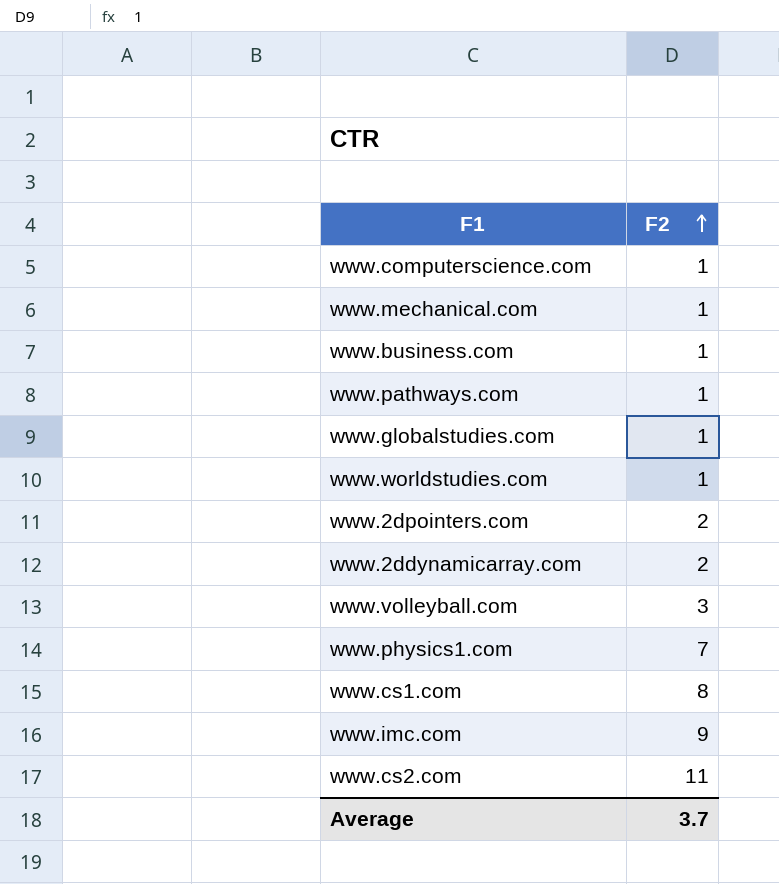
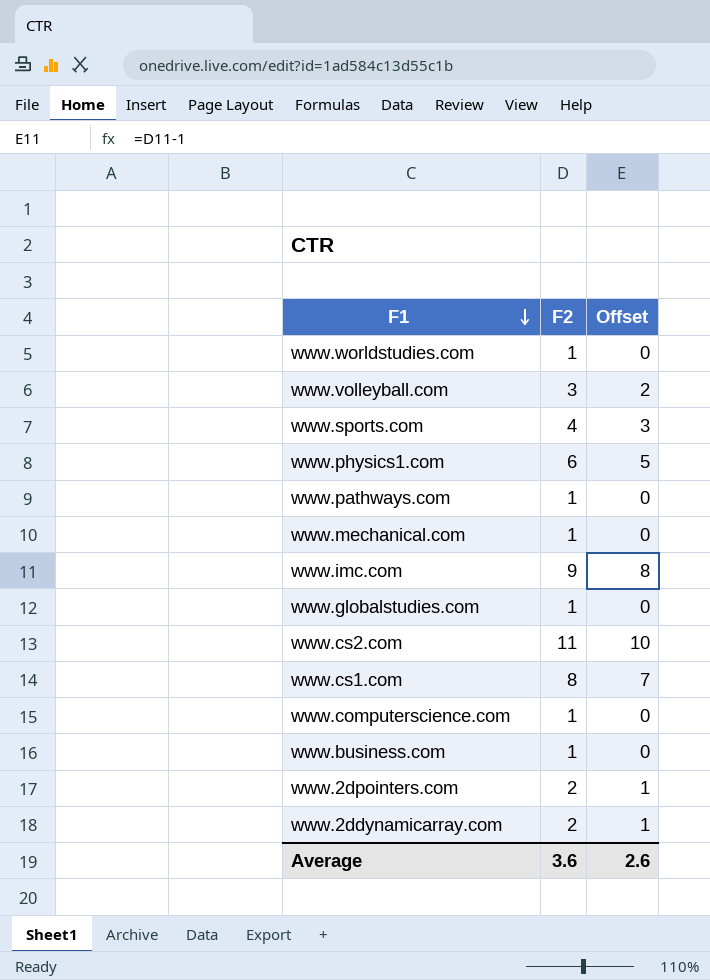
row order: F2 ascending -> F1 descending
column Offset | formula: none -> [F2] - 1
row www.sports.com: none -> 4 | 3
www.physics1.com | F2: 7 -> 6
Average | F2: 3.7 -> 3.6

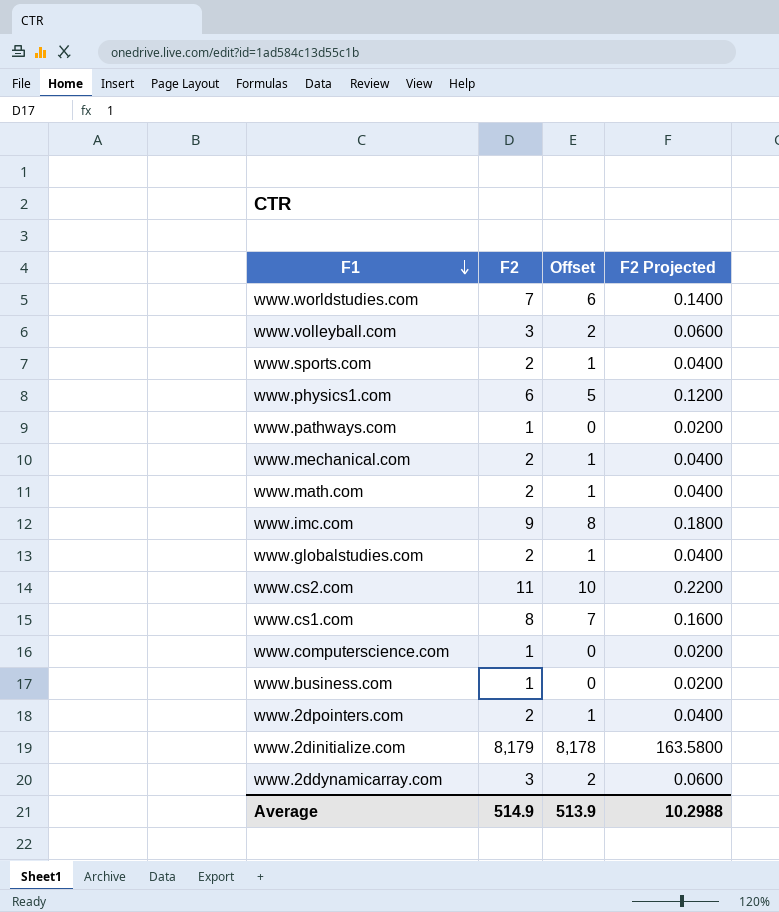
column F2 Projected | formula: none -> [F2] * 0.02
www.worldstudies.com | F2: 1 -> 7
www.worldstudies.com | Offset: 0 -> 6
www.sports.com | F2: 4 -> 2
www.sports.com | Offset: 3 -> 1
www.mechanical.com | F2: 1 -> 2
www.mechanical.com | Offset: 0 -> 1
row www.math.com: none -> 2 | 1 | 0.0400
www.globalstudies.com | F2: 1 -> 2
www.globalstudies.com | Offset: 0 -> 1
row www.2dinitialize.com: none -> 8,179 | 8,178 | 163.5800
www.2ddynamicarray.com | F2: 2 -> 3
www.2ddynamicarray.com | Offset: 1 -> 2
Average | F2: 3.6 -> 514.9
Average | Offset: 2.6 -> 513.9

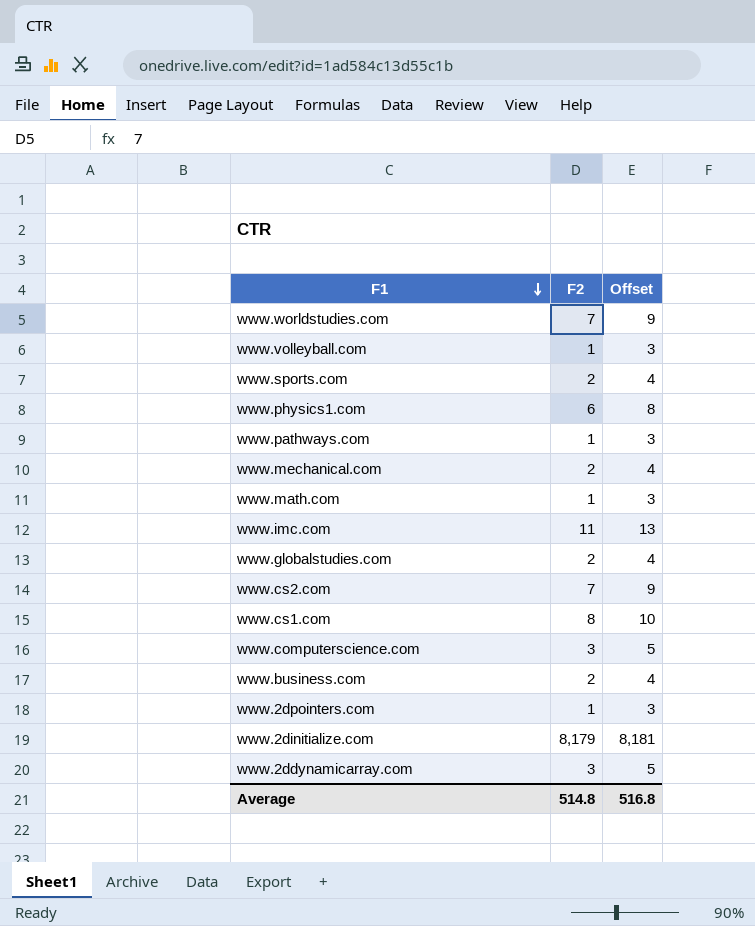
column F2 Projected | formula: [F2] * 0.02 -> none
column Offset | formula: [F2] - 1 -> [F2] + 2
www.volleyball.com | F2: 3 -> 1
www.math.com | F2: 2 -> 1
www.imc.com | F2: 9 -> 11
www.cs2.com | F2: 11 -> 7
www.computerscience.com | F2: 1 -> 3
www.business.com | F2: 1 -> 2
www.2dpointers.com | F2: 2 -> 1
Average | F2: 514.9 -> 514.8
Average | Offset: 513.9 -> 516.8

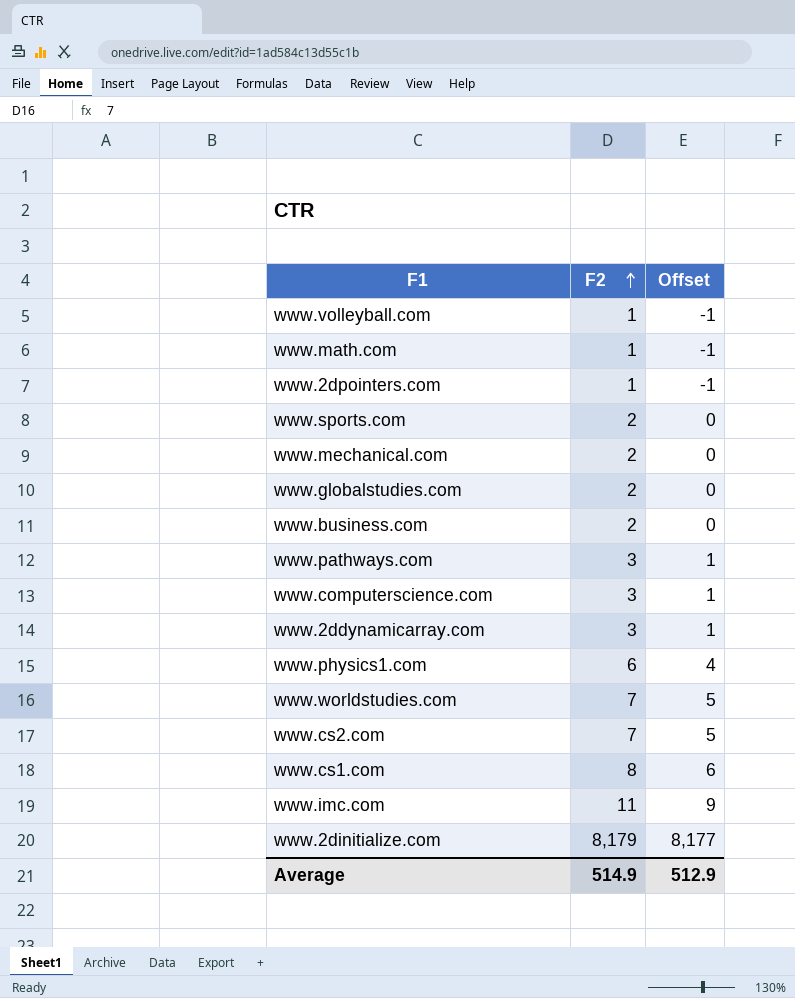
row order: F1 descending -> F2 ascending
column Offset | formula: [F2] + 2 -> [F2] - 2
www.pathways.com | F2: 1 -> 3
Average | F2: 514.8 -> 514.9
Average | Offset: 516.8 -> 512.9

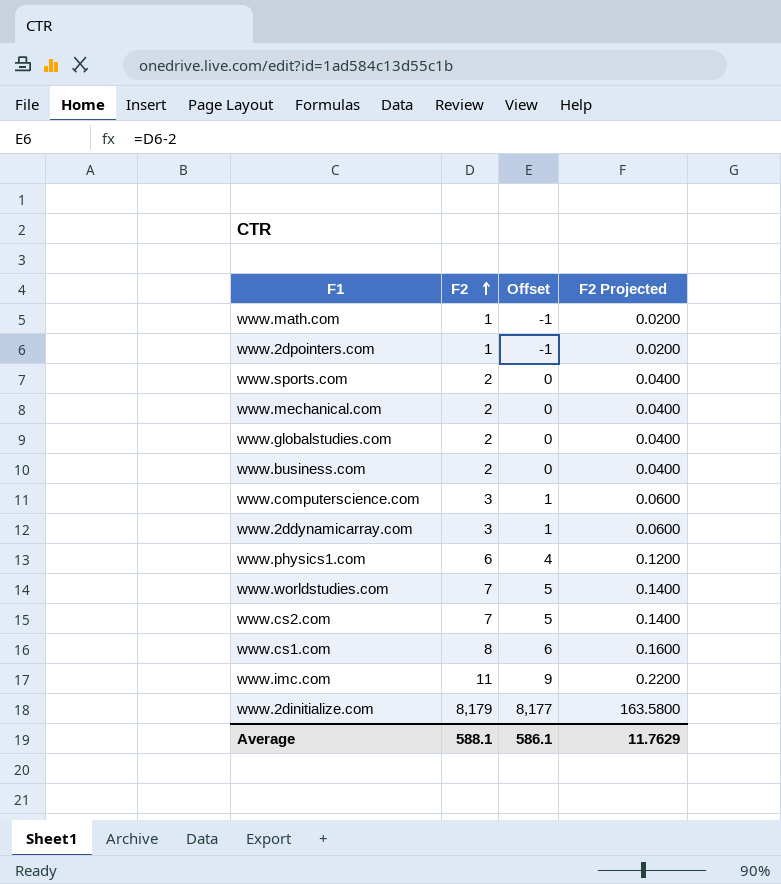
column F2 Projected | formula: none -> [F2] * 0.02
row www.volleyball.com: 1 | -1 -> none
row www.pathways.com: 3 | 1 -> none
Average | F2: 514.9 -> 588.1
Average | Offset: 512.9 -> 586.1

